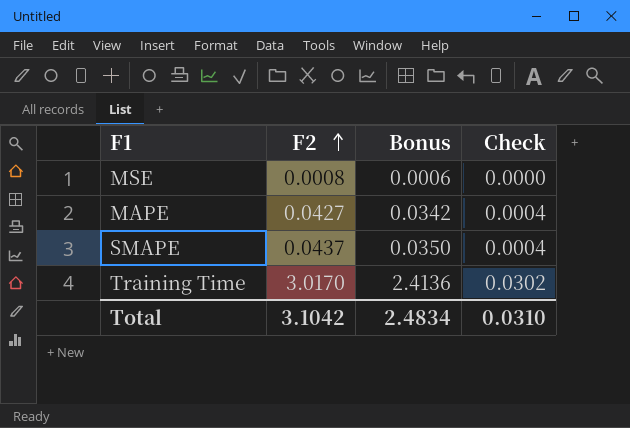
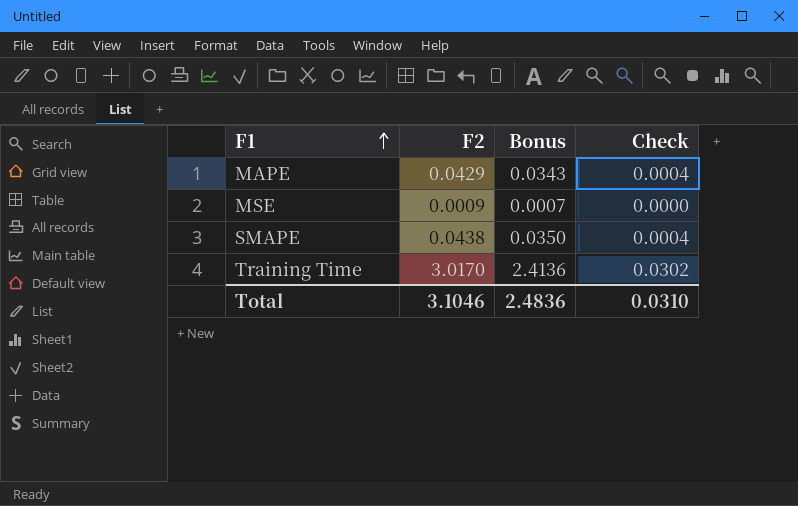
row order: F2 ascending -> F1 ascending
MAPE | F2: 0.0427 -> 0.0429
MAPE | Bonus: 0.0342 -> 0.0343
MSE | F2: 0.0008 -> 0.0009
MSE | Bonus: 0.0006 -> 0.0007
SMAPE | F2: 0.0437 -> 0.0438
Total | F2: 3.1042 -> 3.1046
Total | Bonus: 2.4834 -> 2.4836

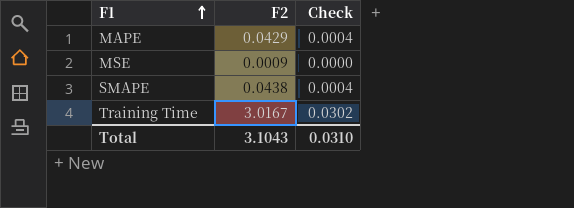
column Bonus | formula: [F2] * 0.8 -> none
Training Time | F2: 3.0170 -> 3.0167
Total | F2: 3.1046 -> 3.1043

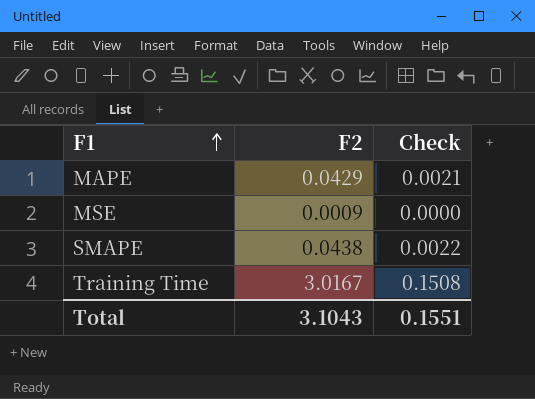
column Check | formula: [F2] * 0.01 -> [F2] * 0.05
Total | Check: 0.0310 -> 0.1551

